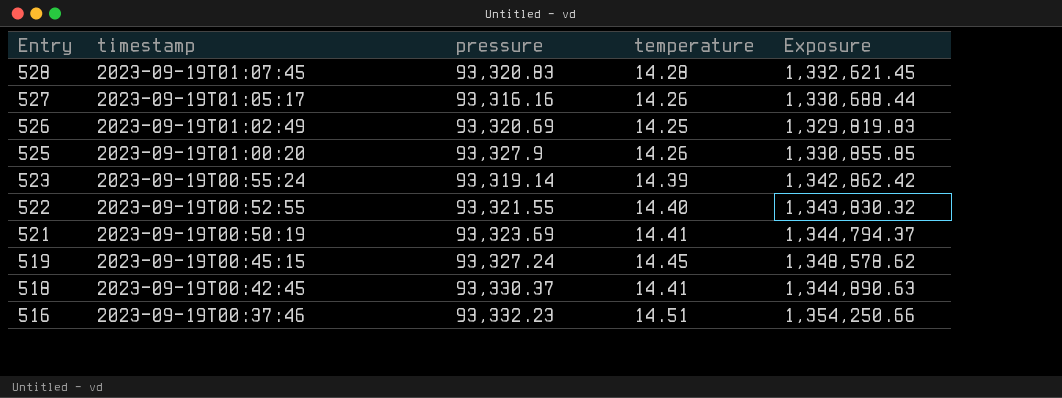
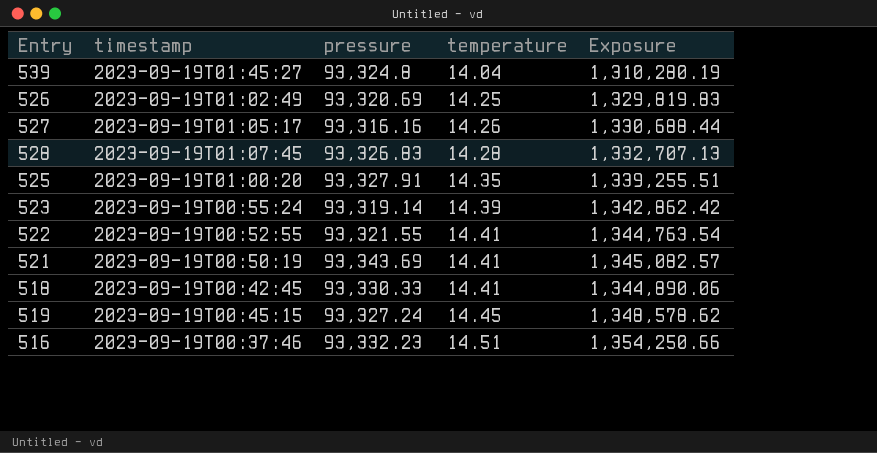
row order: Entry descending -> temperature ascending
row 539: none -> 2023-09-19T01:45:27 | 93,324.8 | 14.04 | 1,310,280.19
528 | pressure: 93,320.83 -> 93,326.83
528 | Exposure: 1,332,621.45 -> 1,332,707.13
525 | pressure: 93,327.9 -> 93,327.91
525 | temperature: 14.26 -> 14.35
525 | Exposure: 1,330,855.85 -> 1,339,255.51
522 | temperature: 14.40 -> 14.41
522 | Exposure: 1,343,830.32 -> 1,344,763.54
521 | pressure: 93,323.69 -> 93,343.69
521 | Exposure: 1,344,794.37 -> 1,345,082.57
518 | pressure: 93,330.37 -> 93,330.33
518 | Exposure: 1,344,890.63 -> 1,344,890.06

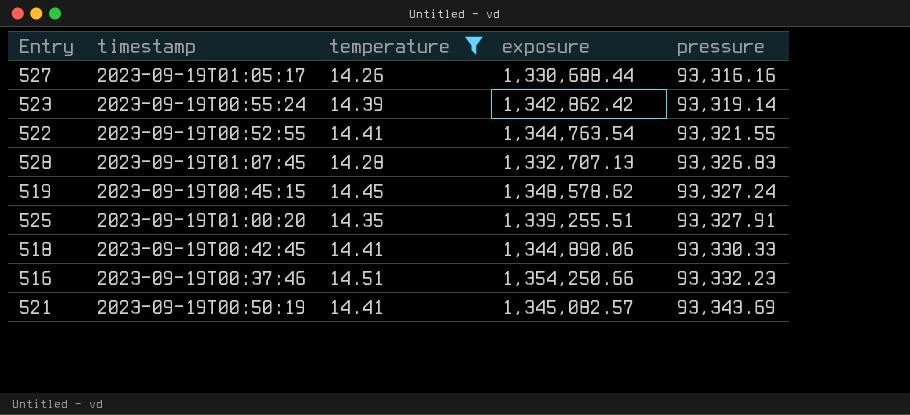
filter: none -> temperature >= 14.26
row order: temperature ascending -> pressure ascending
column name: Exposure -> exposure
column pressure | position: 3 -> 5

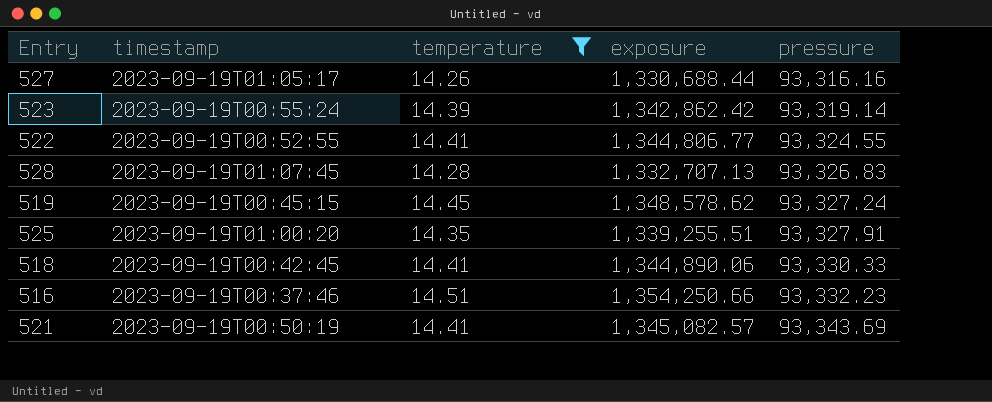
522 | exposure: 1,344,763.54 -> 1,344,806.77
522 | pressure: 93,321.55 -> 93,324.55

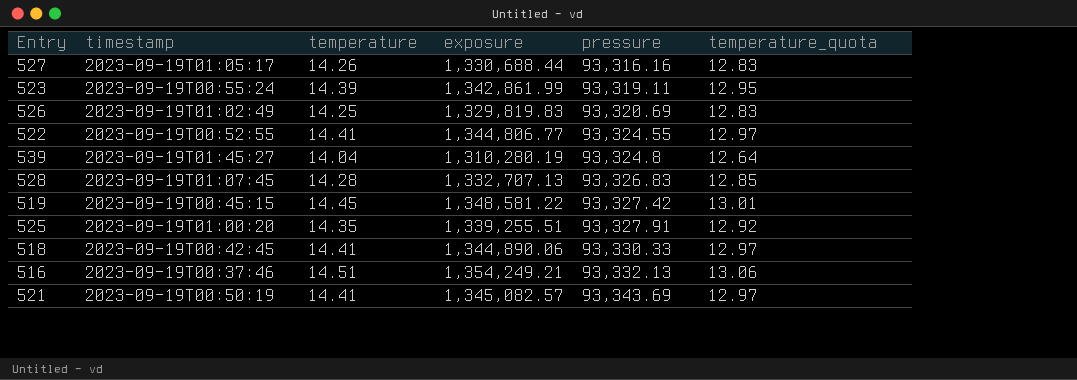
filter: temperature >= 14.26 -> none
column temperature_quota | formula: none -> [temperature] * 0.9
523 | exposure: 1,342,862.42 -> 1,342,861.99
523 | pressure: 93,319.14 -> 93,319.11
519 | exposure: 1,348,578.62 -> 1,348,581.22
519 | pressure: 93,327.24 -> 93,327.42
516 | exposure: 1,354,250.66 -> 1,354,249.21
516 | pressure: 93,332.23 -> 93,332.13

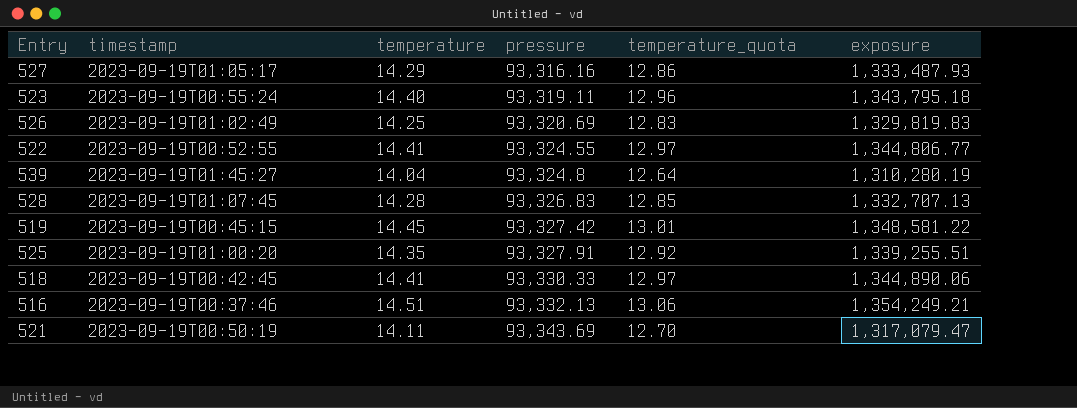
column exposure | position: 4 -> 6
527 | temperature: 14.26 -> 14.29
527 | temperature_quota: 12.83 -> 12.86
527 | exposure: 1,330,688.44 -> 1,333,487.93
523 | temperature: 14.39 -> 14.40
523 | temperature_quota: 12.95 -> 12.96
523 | exposure: 1,342,861.99 -> 1,343,795.18
521 | temperature: 14.41 -> 14.11
521 | temperature_quota: 12.97 -> 12.70
521 | exposure: 1,345,082.57 -> 1,317,079.47

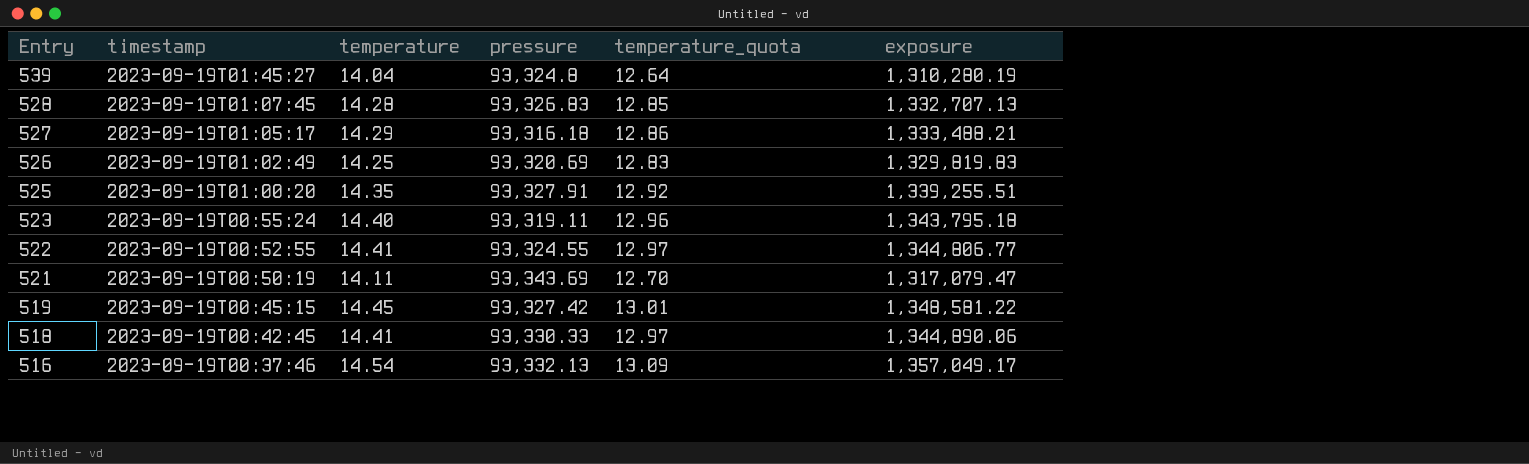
row order: pressure ascending -> Entry descending
527 | pressure: 93,316.16 -> 93,316.18
527 | exposure: 1,333,487.93 -> 1,333,488.21
516 | temperature: 14.51 -> 14.54
516 | temperature_quota: 13.06 -> 13.09
516 | exposure: 1,354,249.21 -> 1,357,049.17

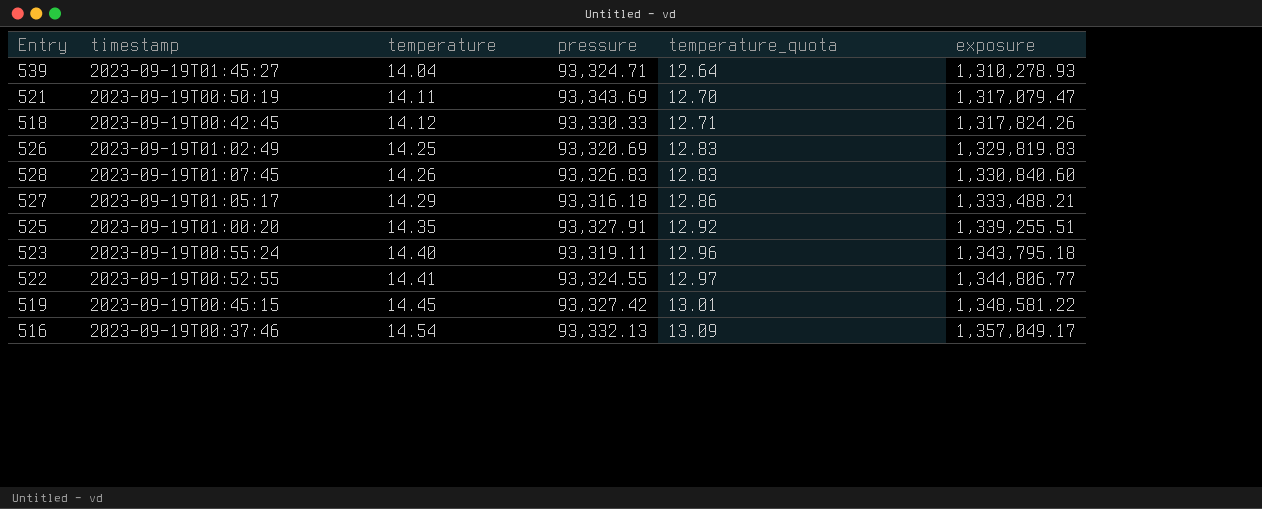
row order: Entry descending -> temperature ascending
539 | pressure: 93,324.8 -> 93,324.71
539 | exposure: 1,310,280.19 -> 1,310,278.93
518 | temperature: 14.41 -> 14.12
518 | temperature_quota: 12.97 -> 12.71
518 | exposure: 1,344,890.06 -> 1,317,824.26
528 | temperature: 14.28 -> 14.26
528 | temperature_quota: 12.85 -> 12.83
528 | exposure: 1,332,707.13 -> 1,330,840.60

